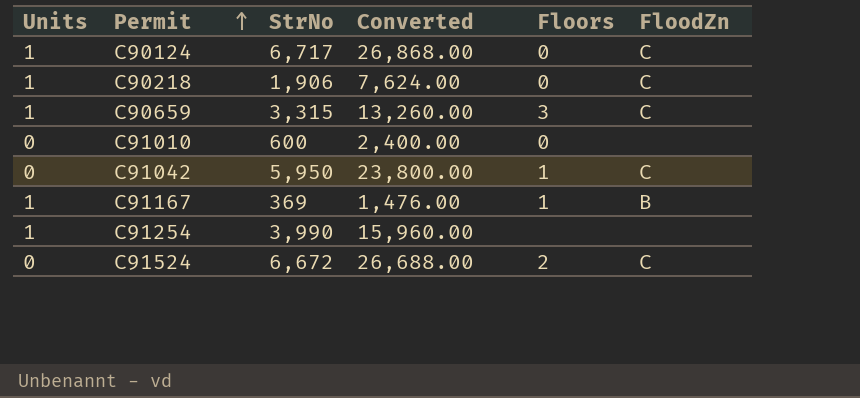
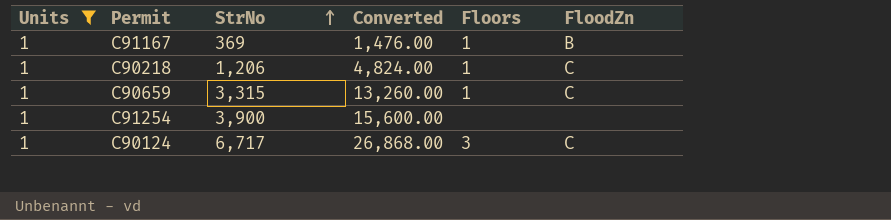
filter: none -> Units = 1
row order: Permit ascending -> StrNo ascending
C90218 | StrNo: 1,906 -> 1,206
C90218 | Converted: 7,624.00 -> 4,824.00
C90218 | Floors: 0 -> 1
C90659 | Floors: 3 -> 1
C91254 | StrNo: 3,990 -> 3,900
C91254 | Converted: 15,960.00 -> 15,600.00
C90124 | Floors: 0 -> 3

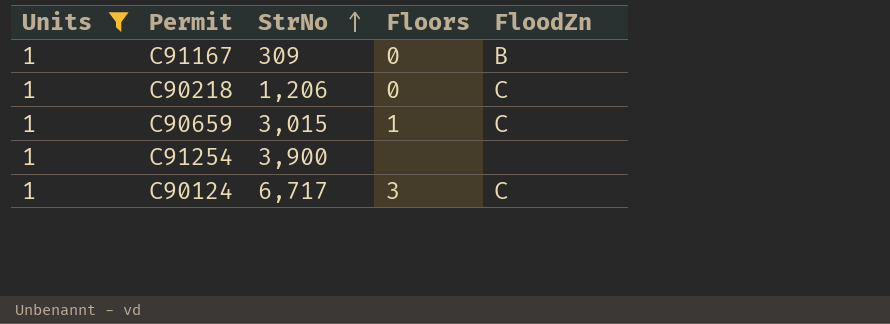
column Converted | formula: [StrNo] * 4 -> none
C91167 | StrNo: 369 -> 309
C91167 | Floors: 1 -> 0
C90218 | Floors: 1 -> 0
C90659 | StrNo: 3,315 -> 3,015

